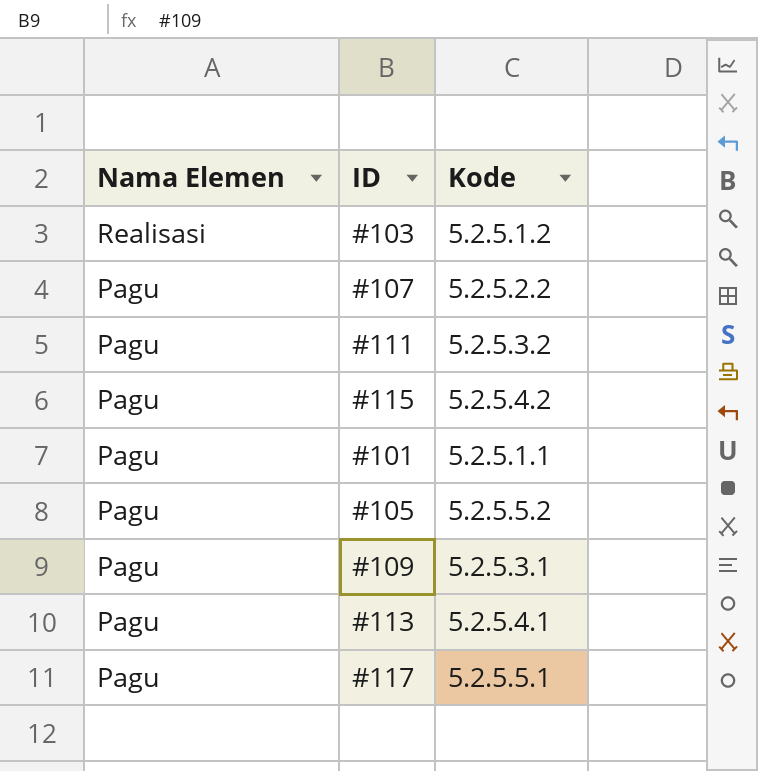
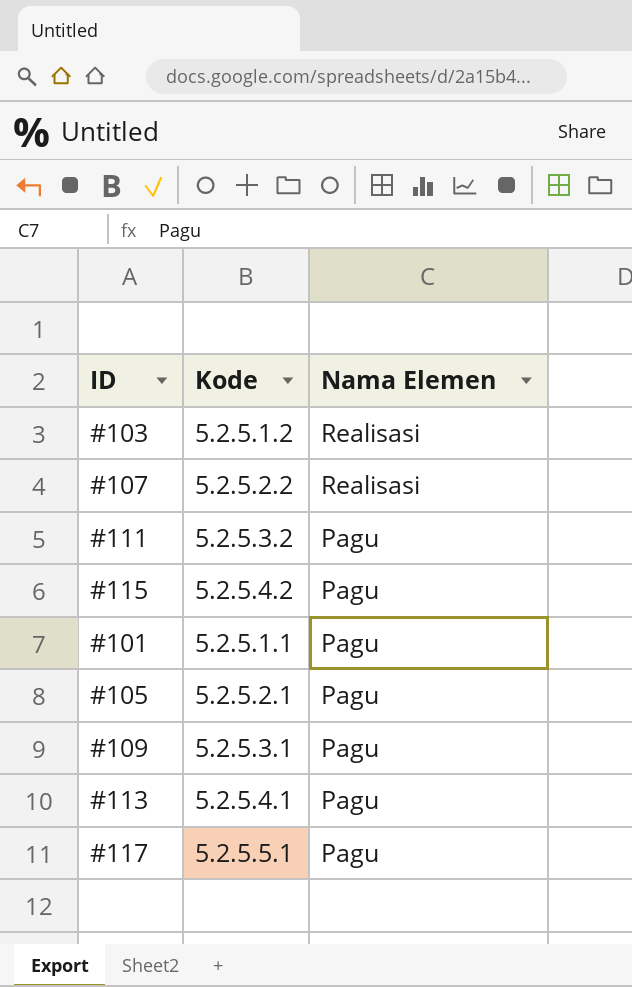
column Nama Elemen | position: 1 -> 3
#107 | Nama Elemen: Pagu -> Realisasi
#105 | Kode: 5.2.5.5.2 -> 5.2.5.2.1

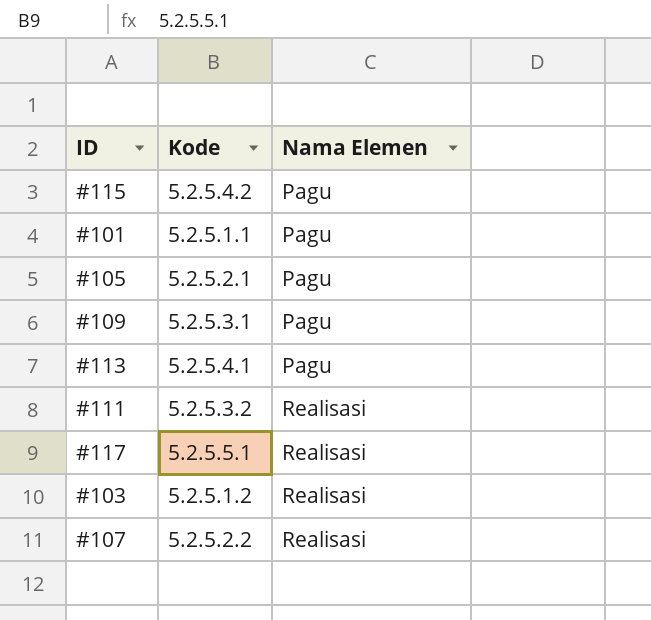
row order: Nama Elemen descending -> Nama Elemen ascending
#111 | Nama Elemen: Pagu -> Realisasi
#117 | Nama Elemen: Pagu -> Realisasi

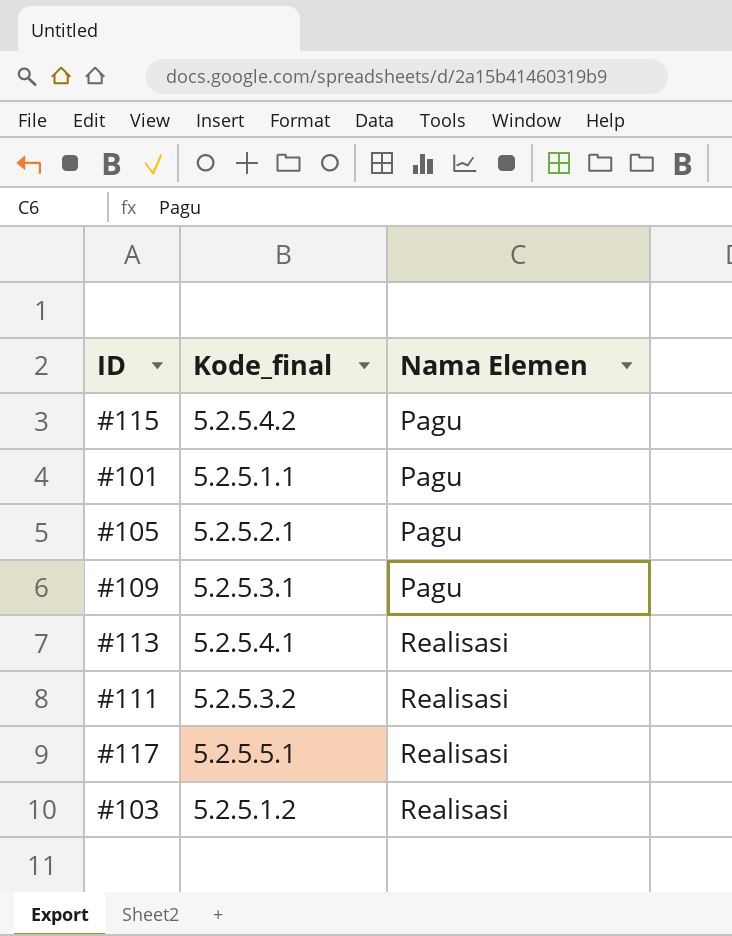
column name: Kode -> Kode_final
row #107: 5.2.5.2.2 | Realisasi -> none
#113 | Nama Elemen: Pagu -> Realisasi

